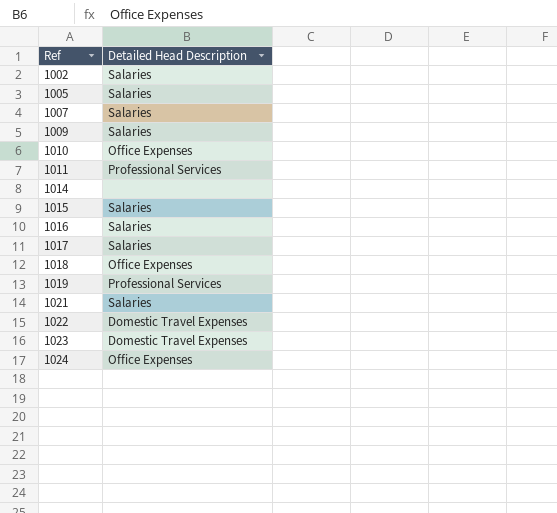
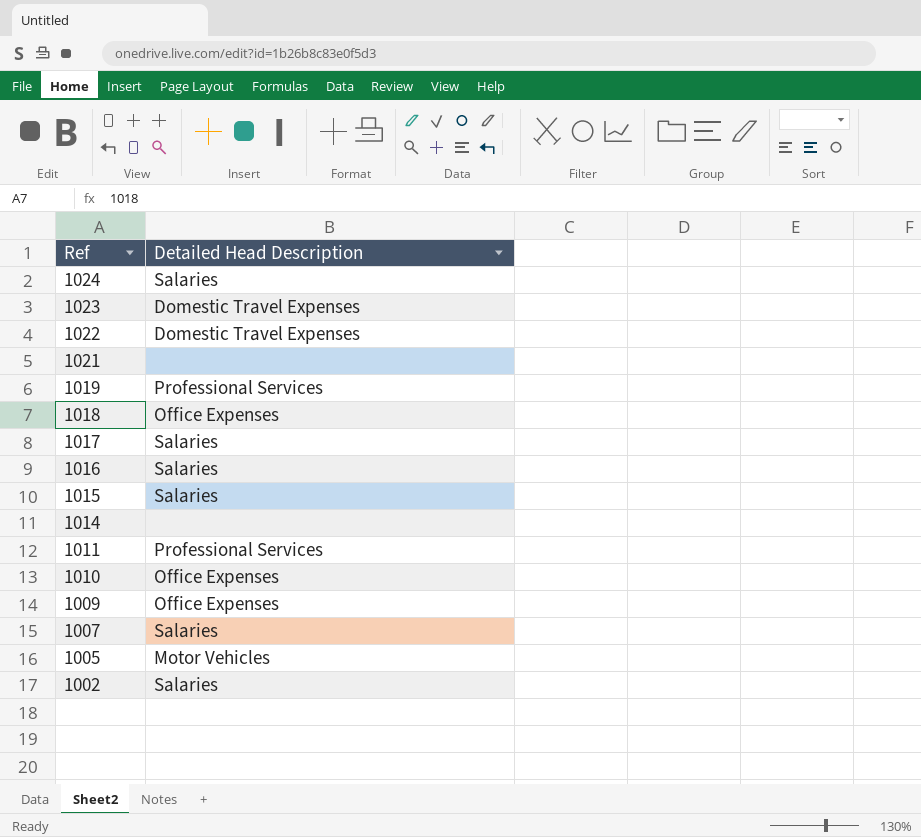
row order: Ref ascending -> Ref descending
1024 | Detailed Head Description: Office Expenses -> Salaries
1021 | Detailed Head Description: Salaries -> none
1009 | Detailed Head Description: Salaries -> Office Expenses
1005 | Detailed Head Description: Salaries -> Motor Vehicles

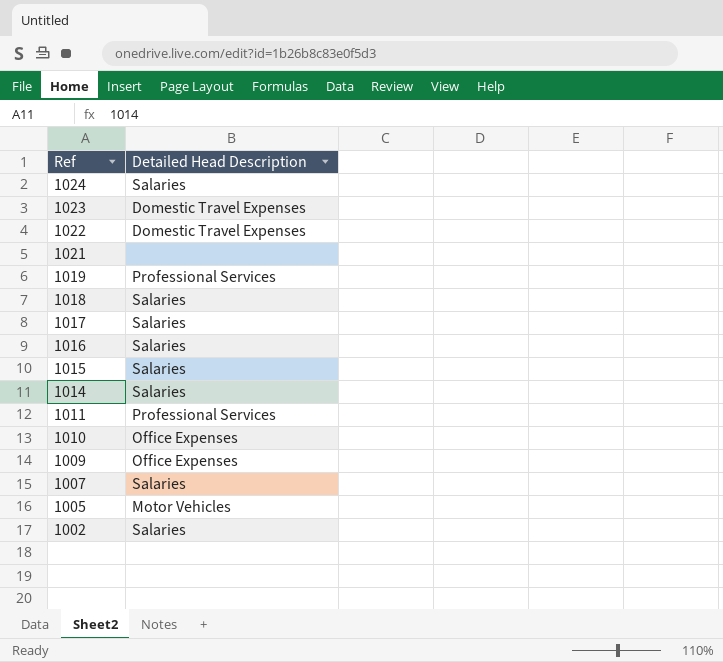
1018 | Detailed Head Description: Office Expenses -> Salaries
1014 | Detailed Head Description: none -> Salaries

